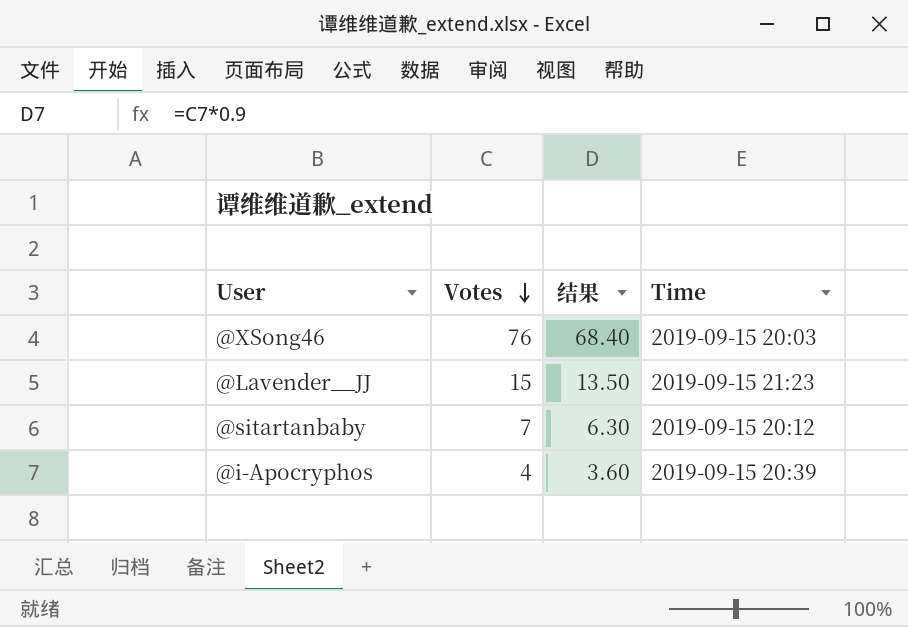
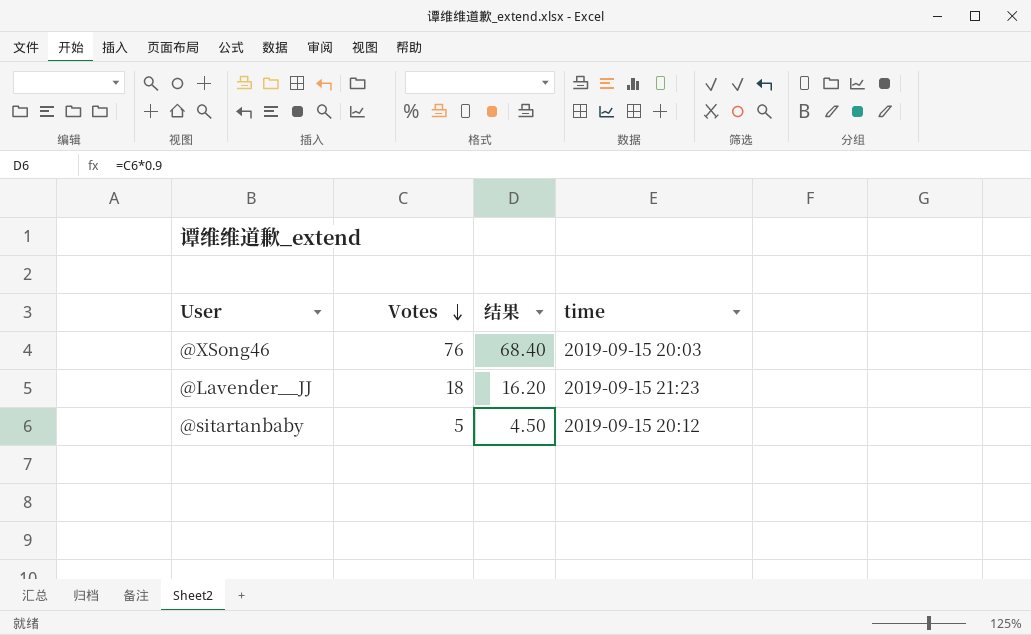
column name: Time -> time
row @i-Apocryphos: 4 | 3.60 | 2019-09-15 20:39 -> none
@Lavender__JJ | Votes: 15 -> 18
@Lavender__JJ | 结果: 13.50 -> 16.20
@sitartanbaby | Votes: 7 -> 5
@sitartanbaby | 结果: 6.30 -> 4.50

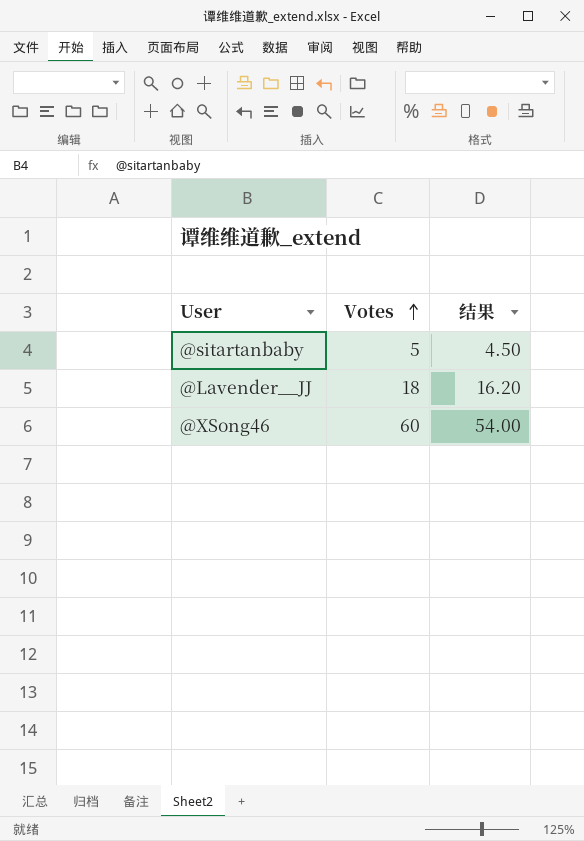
row order: Votes descending -> Votes ascending
column time | position: 4 -> none
@XSong46 | Votes: 76 -> 60
@XSong46 | 结果: 68.40 -> 54.00

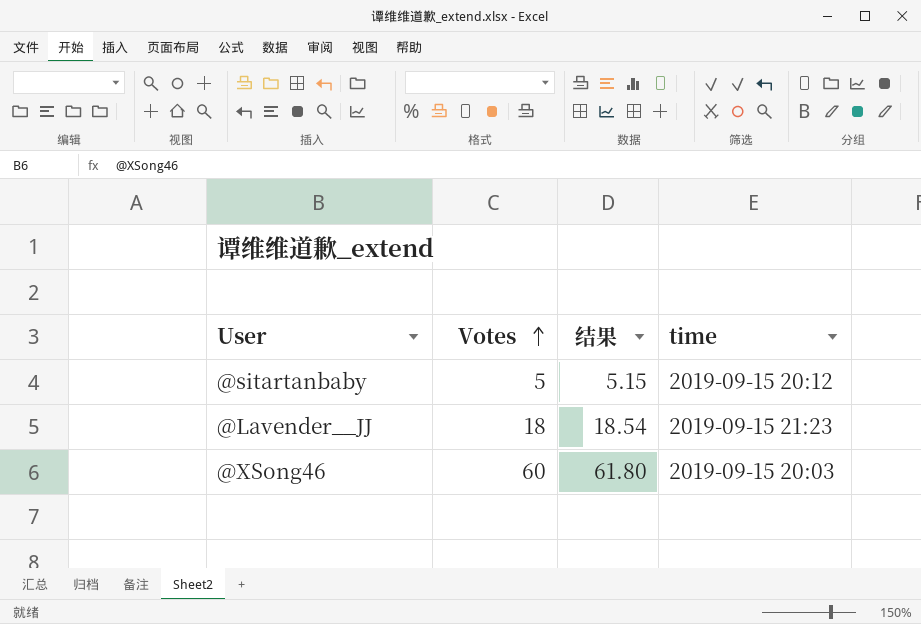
column 结果 | formula: [Votes] * 0.9 -> [Votes] * 1.03
column time | position: none -> 4

